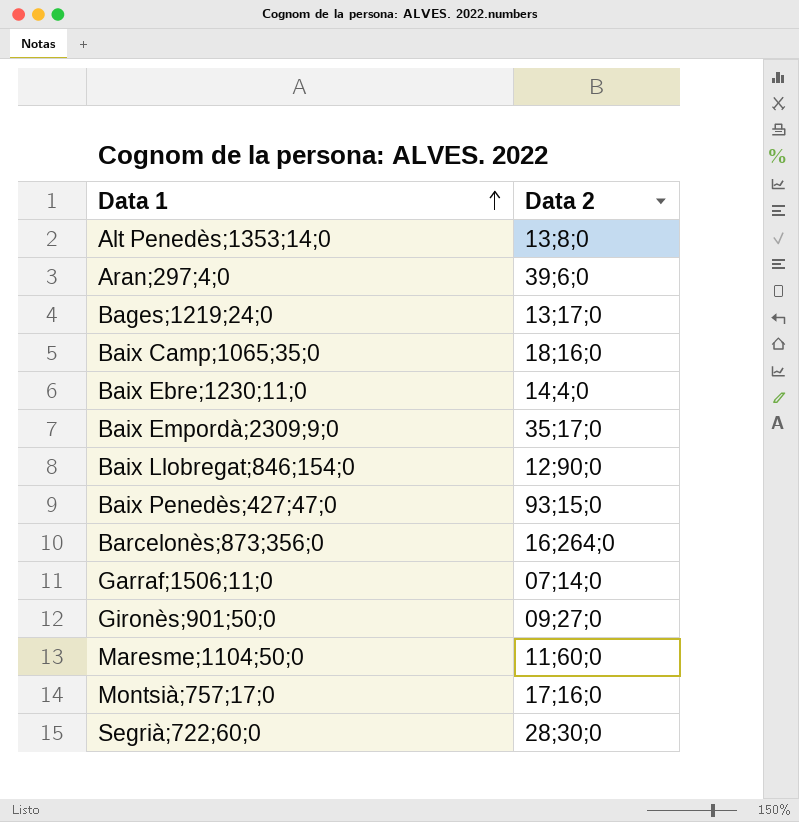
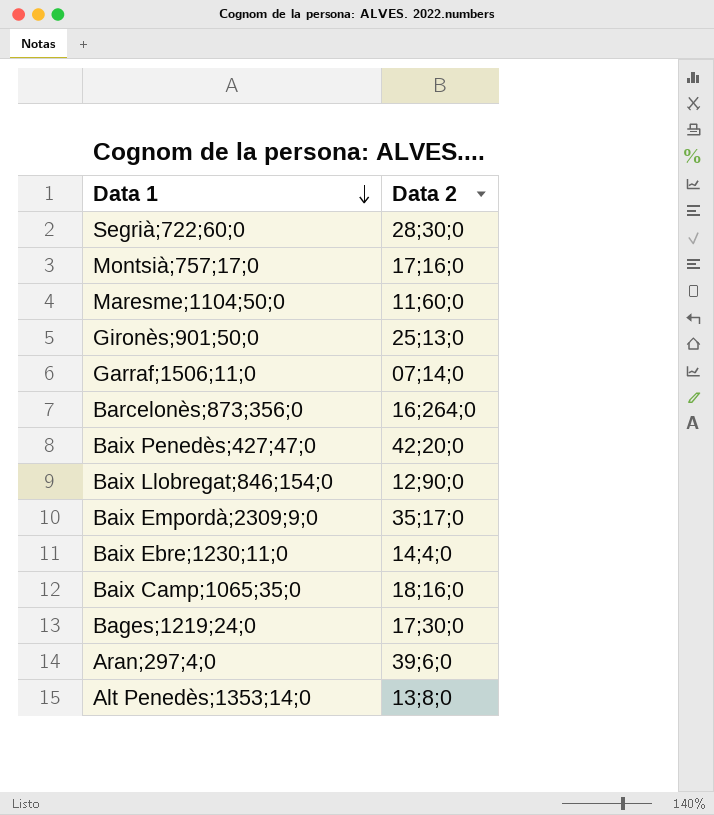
row order: Data 1 ascending -> Data 1 descending
Gironès;901;50;0 | Data 2: 09;27;0 -> 25;13;0
Baix Penedès;427;47;0 | Data 2: 93;15;0 -> 42;20;0
Bages;1219;24;0 | Data 2: 13;17;0 -> 17;30;0

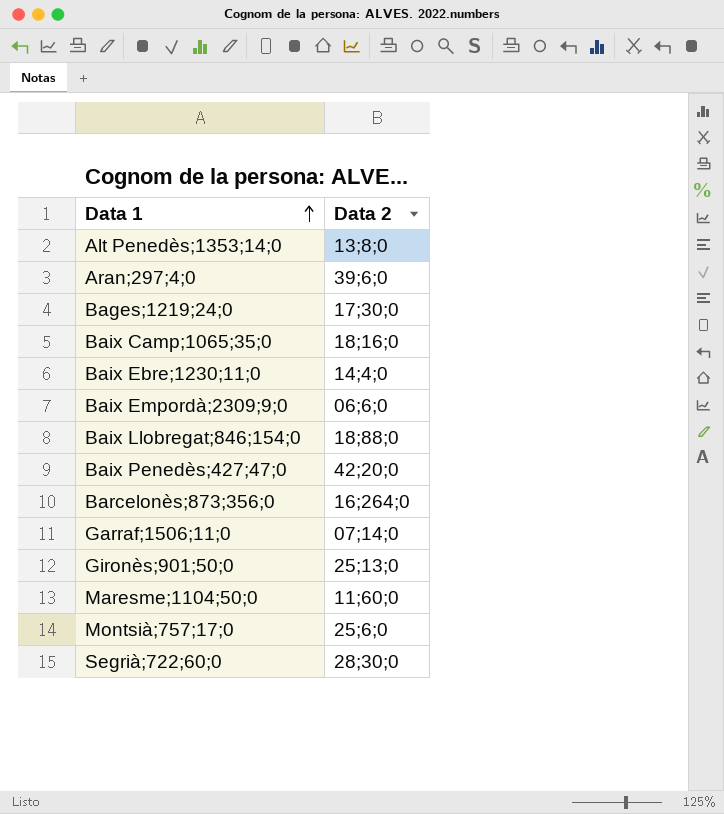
row order: Data 1 descending -> Data 1 ascending
Baix Empordà;2309;9;0 | Data 2: 35;17;0 -> 06;6;0
Baix Llobregat;846;154;0 | Data 2: 12;90;0 -> 18;88;0
Montsià;757;17;0 | Data 2: 17;16;0 -> 25;6;0

